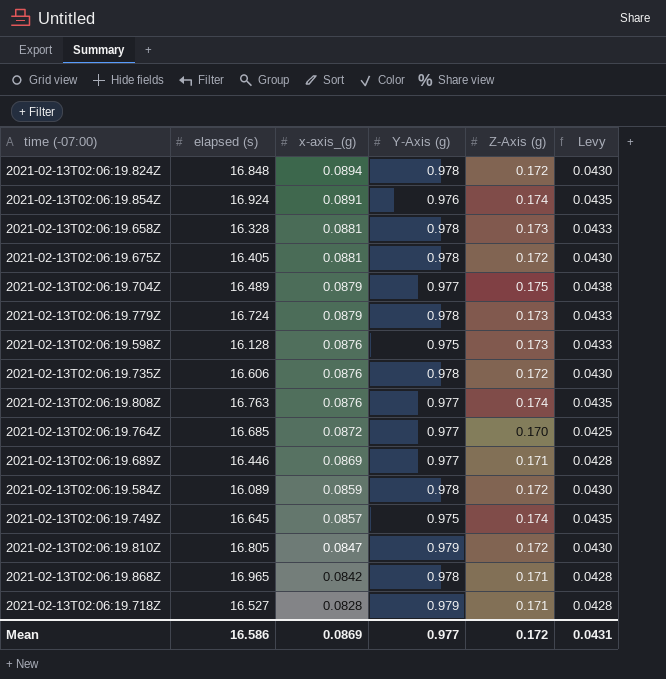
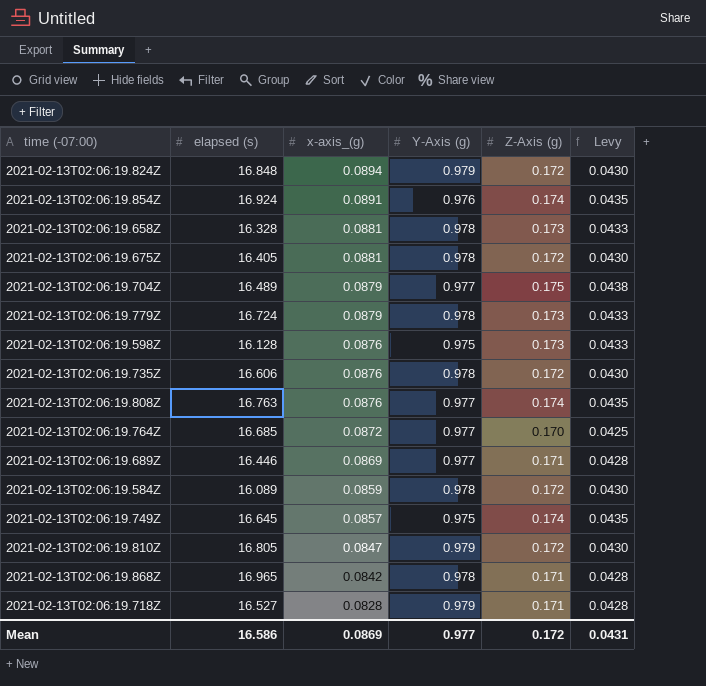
2021-02-13T02:06:19.824Z | Y-Axis (g): 0.978 -> 0.979

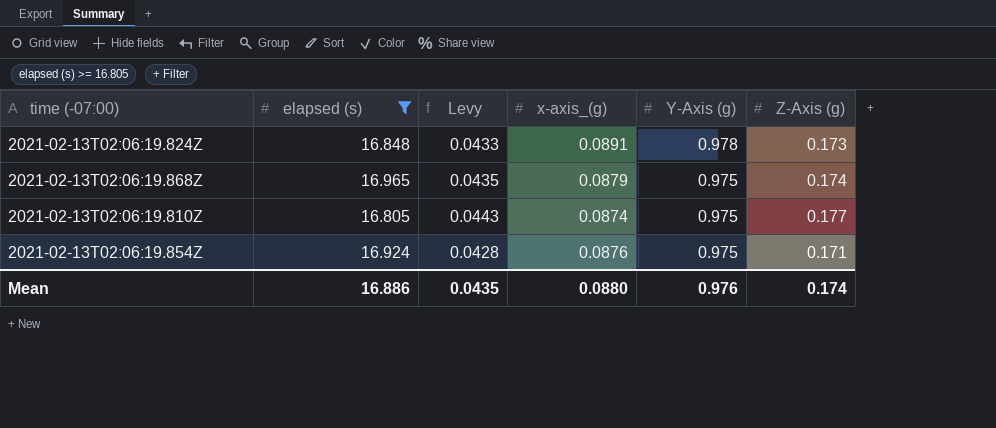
filter: none -> elapsed (s) >= 16.805
row order: x-axis_(g) descending -> Y-Axis (g) descending
column Levy | position: 6 -> 3
2021-02-13T02:06:19.824Z | Levy: 0.0430 -> 0.0433
2021-02-13T02:06:19.824Z | x-axis_(g): 0.0894 -> 0.0891
2021-02-13T02:06:19.824Z | Y-Axis (g): 0.979 -> 0.978
2021-02-13T02:06:19.824Z | Z-Axis (g): 0.172 -> 0.173
2021-02-13T02:06:19.868Z | Levy: 0.0428 -> 0.0435
2021-02-13T02:06:19.868Z | x-axis_(g): 0.0842 -> 0.0879
2021-02-13T02:06:19.868Z | Y-Axis (g): 0.978 -> 0.975
2021-02-13T02:06:19.868Z | Z-Axis (g): 0.171 -> 0.174
2021-02-13T02:06:19.810Z | Levy: 0.0430 -> 0.0443
2021-02-13T02:06:19.810Z | x-axis_(g): 0.0847 -> 0.0874
2021-02-13T02:06:19.810Z | Y-Axis (g): 0.979 -> 0.975
2021-02-13T02:06:19.810Z | Z-Axis (g): 0.172 -> 0.177
2021-02-13T02:06:19.854Z | Levy: 0.0435 -> 0.0428
2021-02-13T02:06:19.854Z | x-axis_(g): 0.0891 -> 0.0876
2021-02-13T02:06:19.854Z | Y-Axis (g): 0.976 -> 0.975
2021-02-13T02:06:19.854Z | Z-Axis (g): 0.174 -> 0.171
Mean | elapsed (s): 16.586 -> 16.886
Mean | Levy: 0.0431 -> 0.0435
Mean | x-axis_(g): 0.0869 -> 0.0880
Mean | Y-Axis (g): 0.977 -> 0.976
Mean | Z-Axis (g): 0.172 -> 0.174

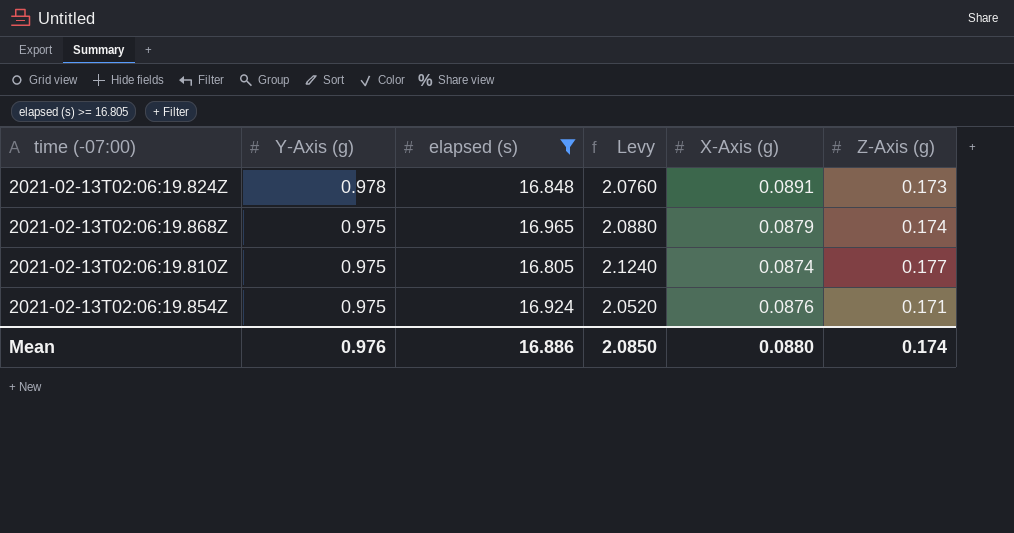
column Y-Axis (g) | position: 5 -> 2
column Levy | formula: [Z-Axis (g)] * 0.25 -> [Z-Axis (g)] * 12
column name: x-axis_(g) -> X-Axis (g)
Mean | Levy: 0.0435 -> 2.0850

